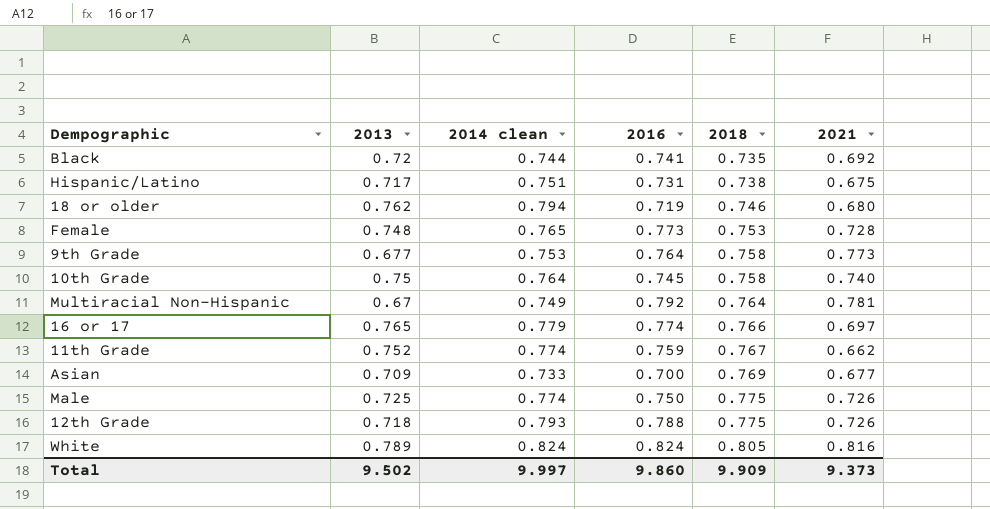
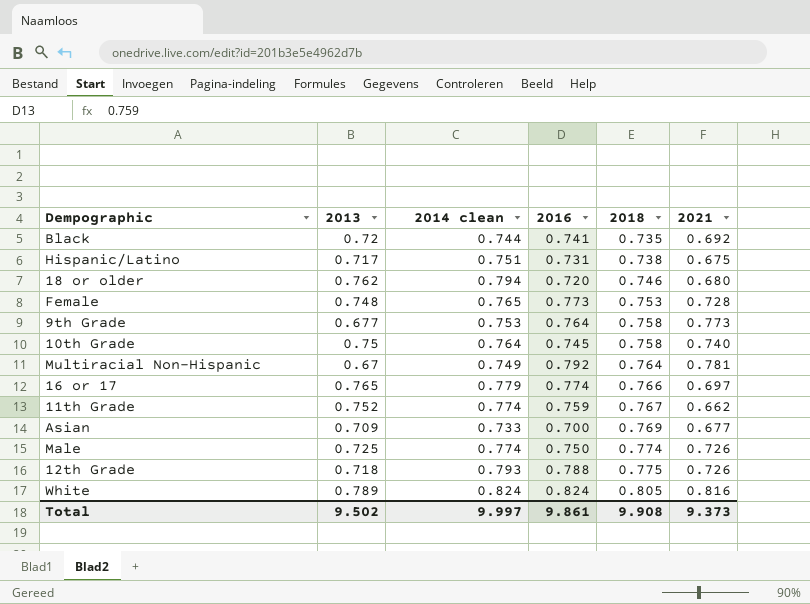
18 or older | 2016: 0.719 -> 0.720
Male | 2018: 0.775 -> 0.774
Total | 2016: 9.860 -> 9.861
Total | 2018: 9.909 -> 9.908

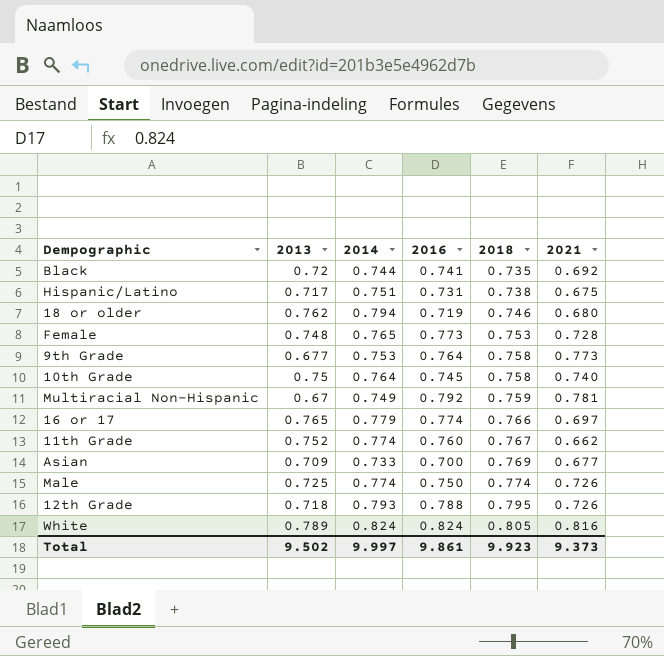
column name: 2014 clean -> 2014
18 or older | 2016: 0.720 -> 0.719
Multiracial Non-Hispanic | 2018: 0.764 -> 0.759
11th Grade | 2016: 0.759 -> 0.760
12th Grade | 2018: 0.775 -> 0.795
Total | 2018: 9.908 -> 9.923

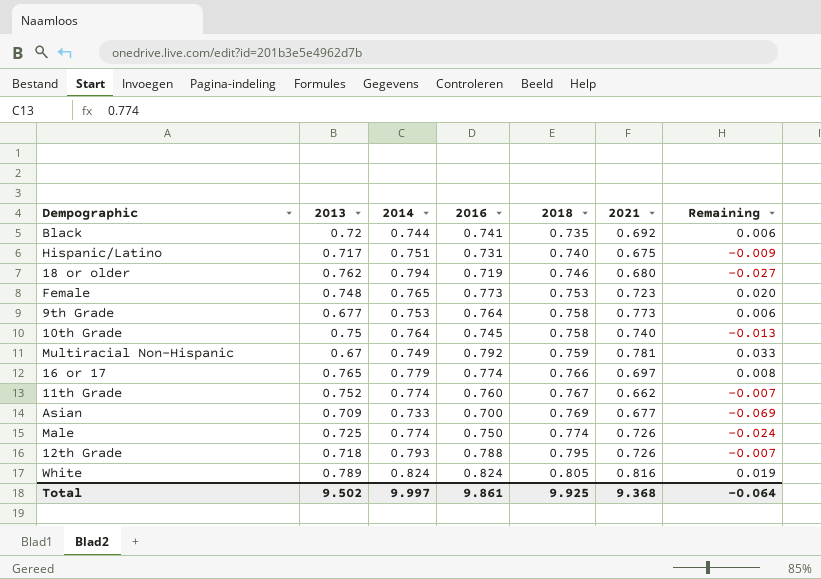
column Remaining | formula: none -> [2016] - [2018]
Hispanic/Latino | 2018: 0.738 -> 0.740
Female | 2021: 0.728 -> 0.723
Total | 2018: 9.923 -> 9.925
Total | 2021: 9.373 -> 9.368

